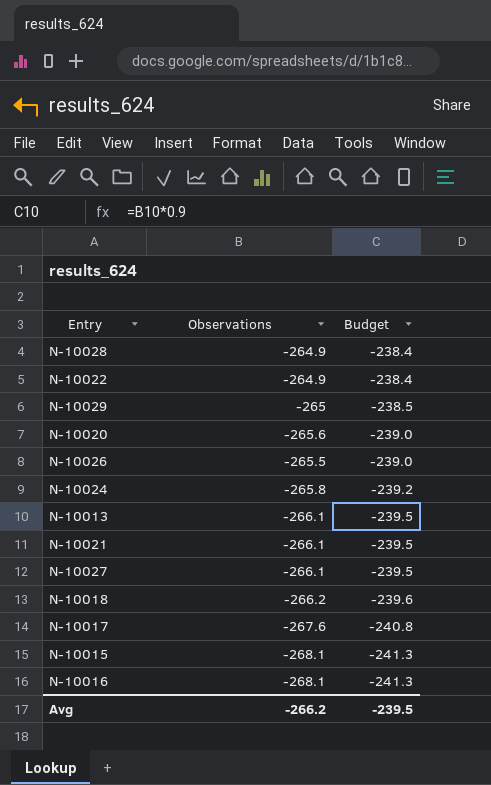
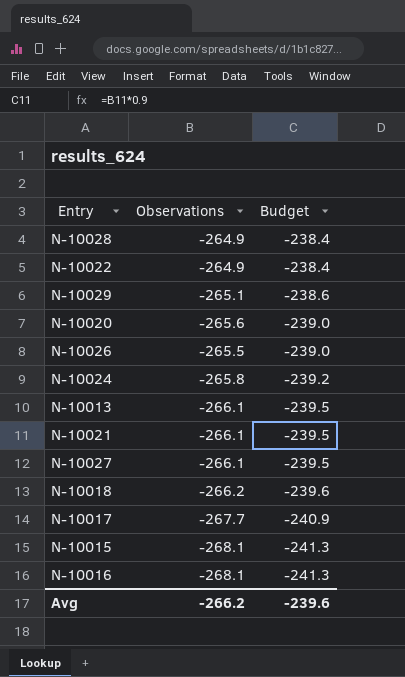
N-10029 | Observations: -265 -> -265.1
N-10029 | Budget: -238.5 -> -238.6
N-10017 | Observations: -267.6 -> -267.7
N-10017 | Budget: -240.8 -> -240.9
Avg | Budget: -239.5 -> -239.6

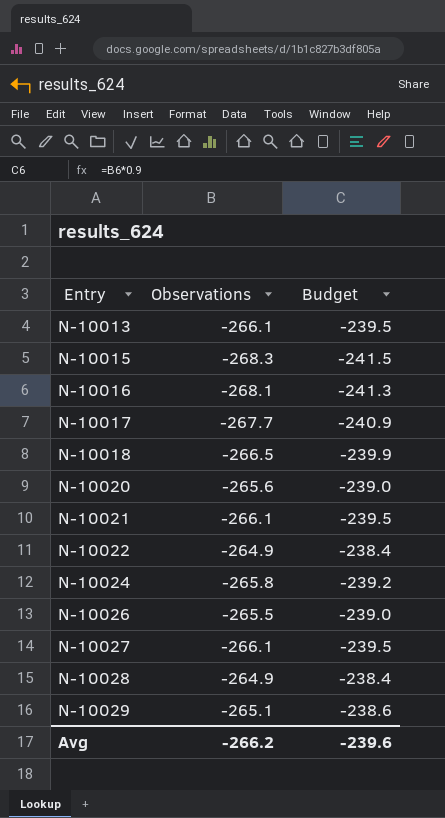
row order: Budget descending -> Entry ascending
N-10015 | Observations: -268.1 -> -268.3
N-10015 | Budget: -241.3 -> -241.5
N-10018 | Observations: -266.2 -> -266.5
N-10018 | Budget: -239.6 -> -239.9

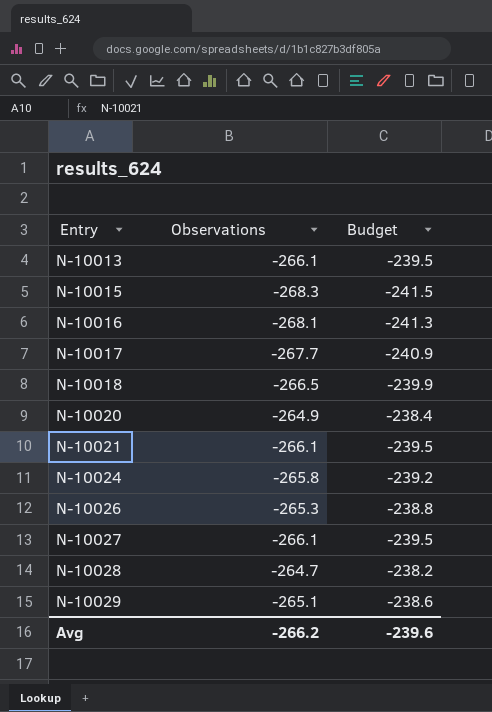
row N-10022: -264.9 | -238.4 -> none
N-10020 | Observations: -265.6 -> -264.9
N-10020 | Budget: -239.0 -> -238.4
N-10026 | Observations: -265.5 -> -265.3
N-10026 | Budget: -239.0 -> -238.8
N-10028 | Observations: -264.9 -> -264.7
N-10028 | Budget: -238.4 -> -238.2

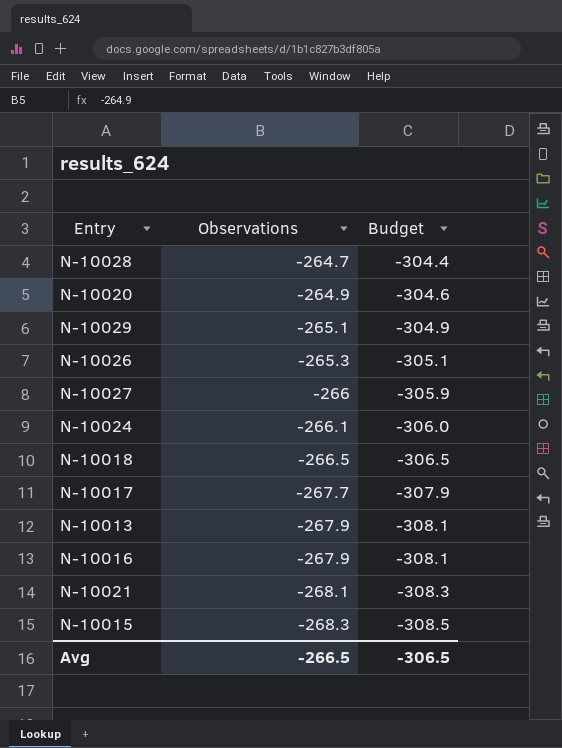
row order: Entry ascending -> Observations descending
column Budget | formula: [Observations] * 0.9 -> [Observations] * 1.15
N-10027 | Observations: -266.1 -> -266
N-10024 | Observations: -265.8 -> -266.1
N-10013 | Observations: -266.1 -> -267.9
N-10016 | Observations: -268.1 -> -267.9
N-10021 | Observations: -266.1 -> -268.1
Avg | Observations: -266.2 -> -266.5
Avg | Budget: -239.6 -> -306.5

